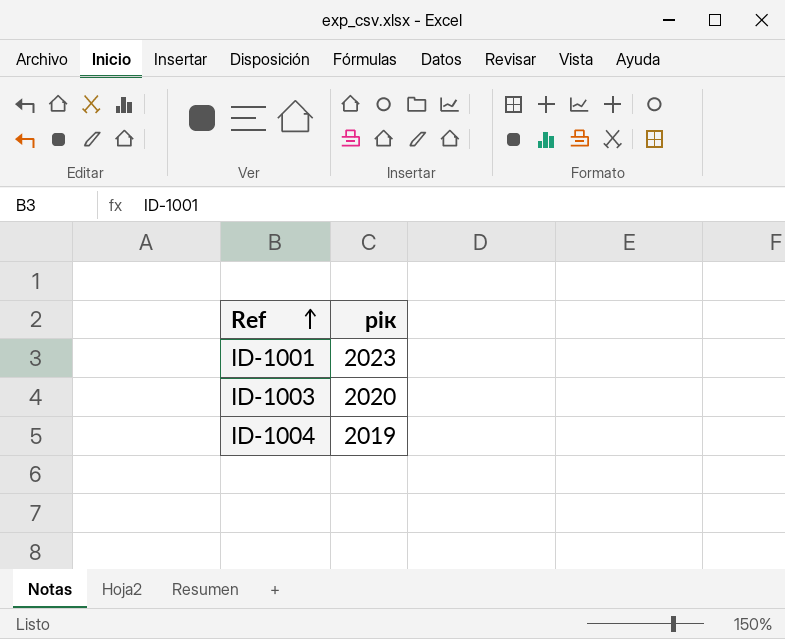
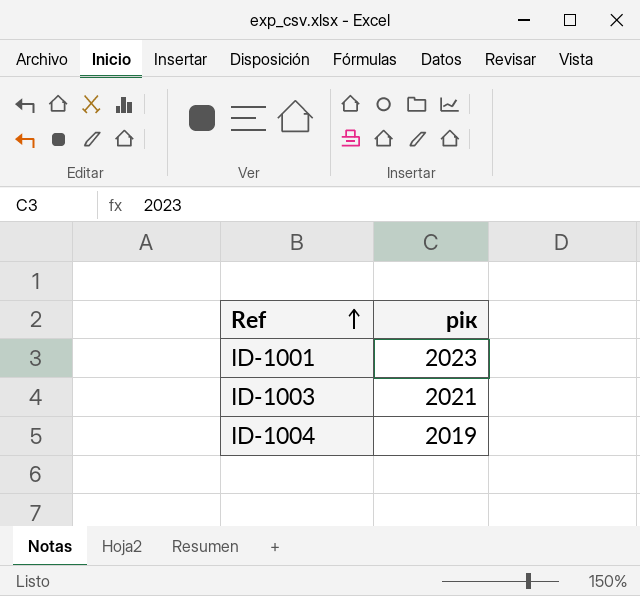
ID-1003 | рік: 2020 -> 2021

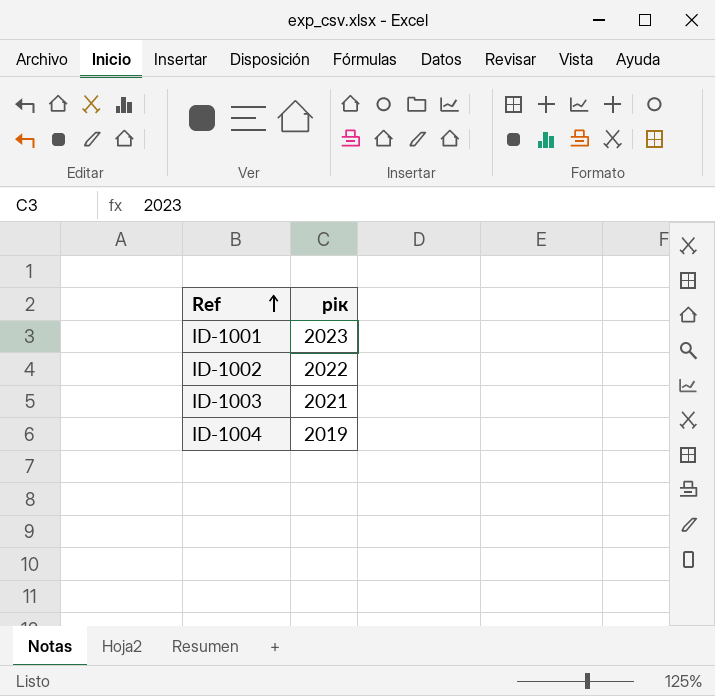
row ID-1002: none -> 2022

